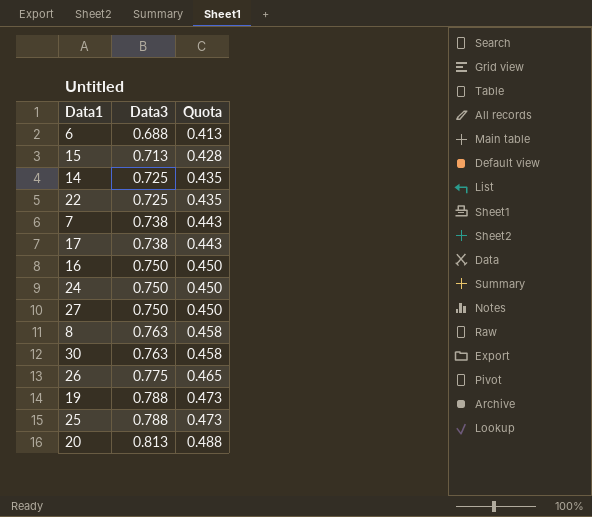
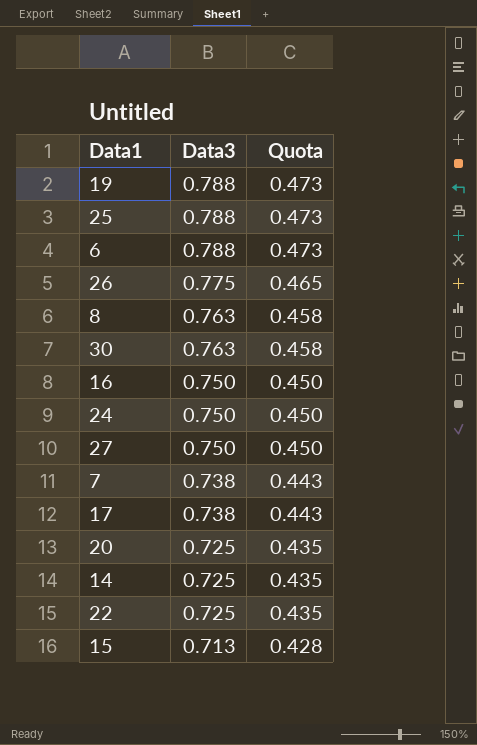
row order: Data3 ascending -> Data3 descending
6 | Data3: 0.688 -> 0.788
6 | Quota: 0.413 -> 0.473
20 | Data3: 0.813 -> 0.725
20 | Quota: 0.488 -> 0.435

